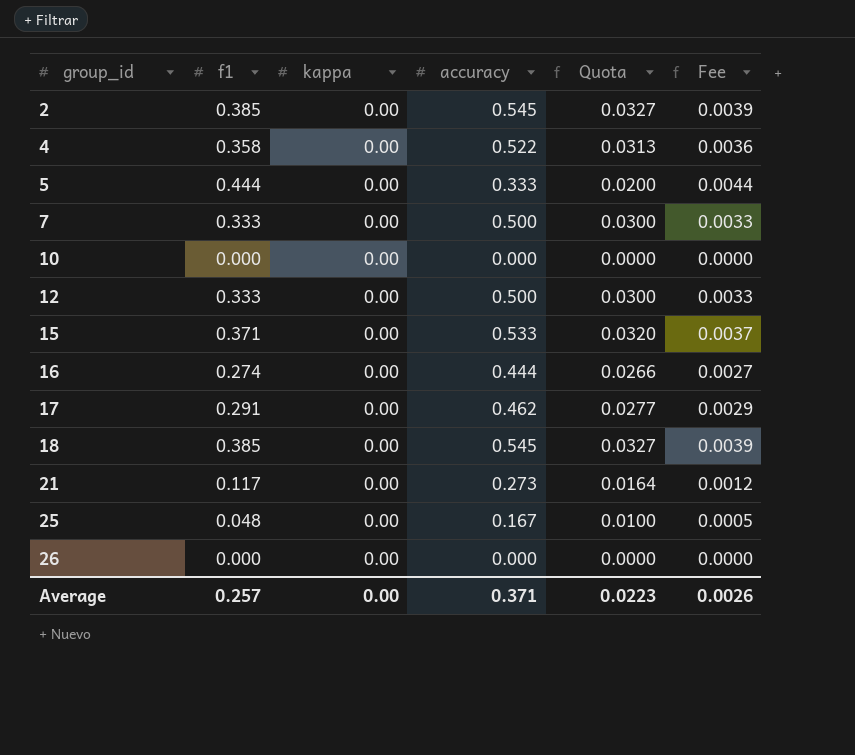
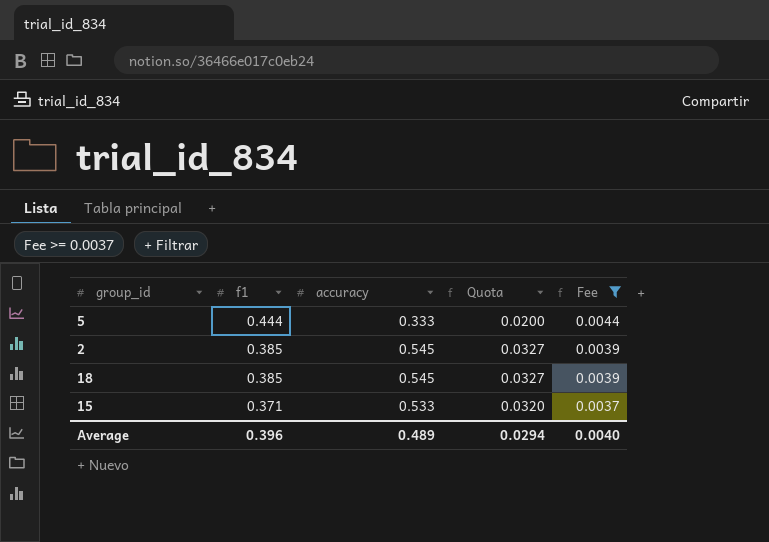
filter: none -> Fee >= 0.0037
row order: group_id ascending -> f1 descending
column kappa | position: 3 -> none
Average | f1: 0.257 -> 0.396
Average | accuracy: 0.371 -> 0.489
Average | Quota: 0.0223 -> 0.0294
Average | Fee: 0.0026 -> 0.0040

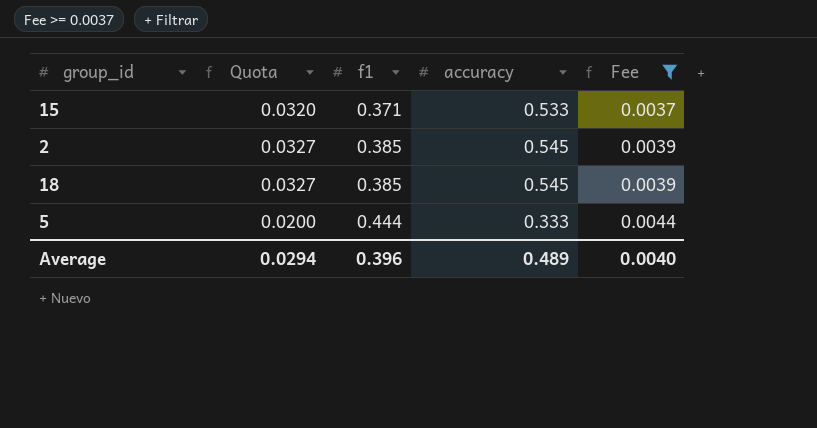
row order: f1 descending -> f1 ascending
column Quota | position: 4 -> 2

